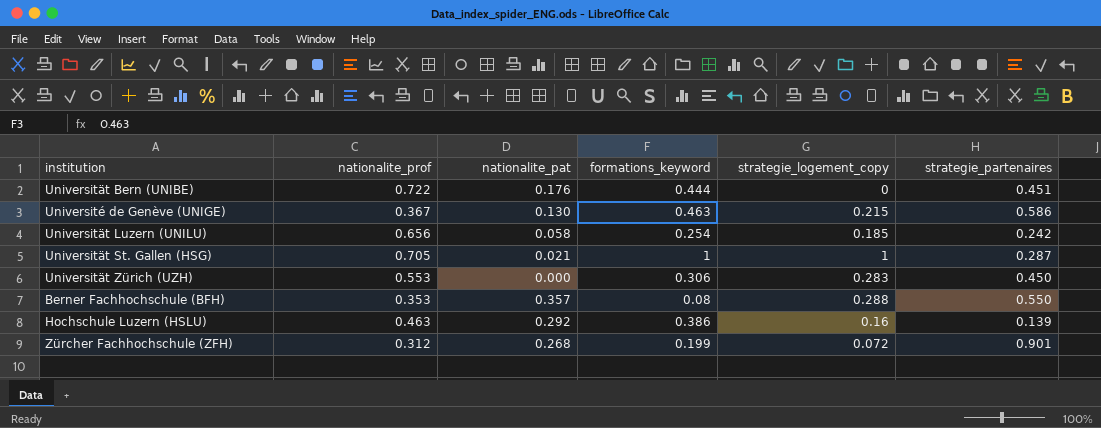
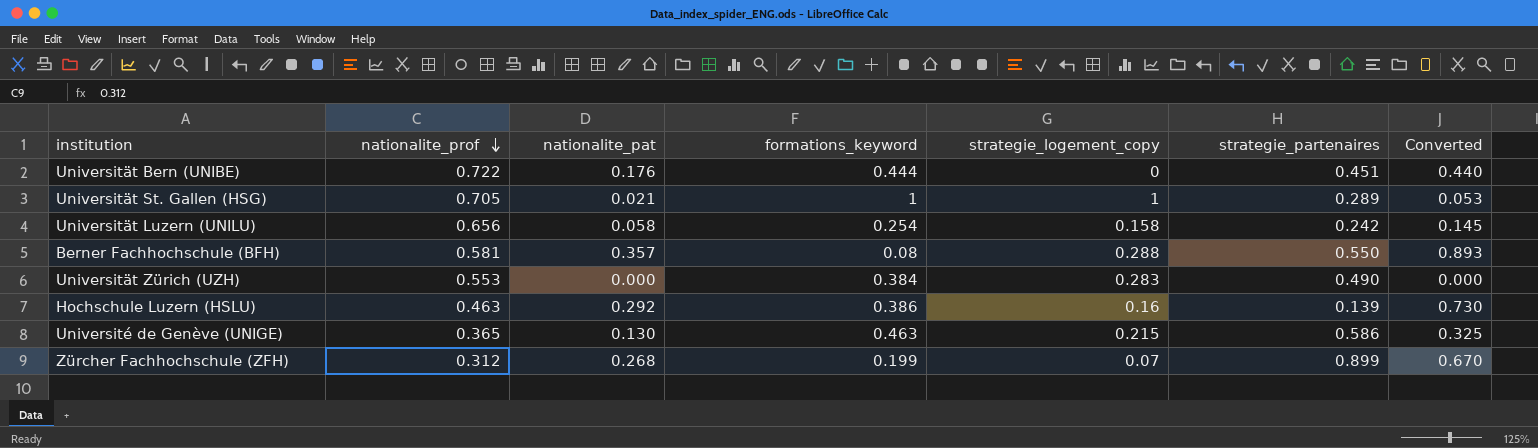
row order: none -> nationalite_prof descending
column Converted | formula: none -> [nationalite_pat] * 2.5
Universität St. Gallen (HSG) | strategie_partenaires: 0.287 -> 0.289
Universität Luzern (UNILU) | strategie_logement_copy: 0.185 -> 0.158
Berner Fachhochschule (BFH) | nationalite_prof: 0.353 -> 0.581
Universität Zürich (UZH) | formations_keyword: 0.306 -> 0.384
Universität Zürich (UZH) | strategie_partenaires: 0.450 -> 0.490
Université de Genève (UNIGE) | nationalite_prof: 0.367 -> 0.365
Zürcher Fachhochschule (ZFH) | strategie_logement_copy: 0.072 -> 0.07
Zürcher Fachhochschule (ZFH) | strategie_partenaires: 0.901 -> 0.899

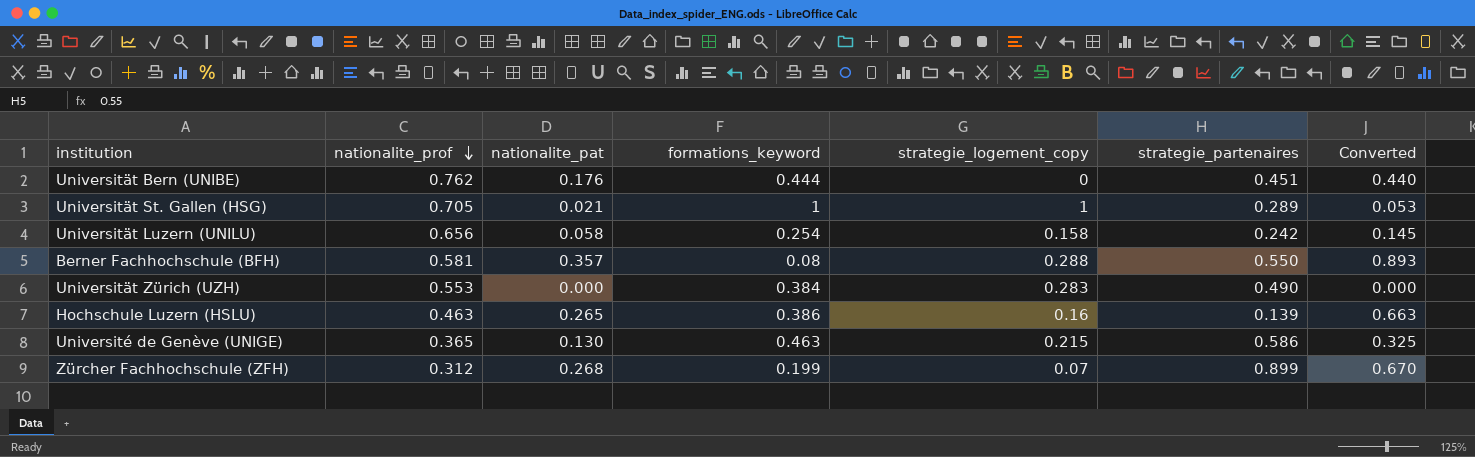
Universität Bern (UNIBE) | nationalite_prof: 0.722 -> 0.762
Hochschule Luzern (HSLU) | nationalite_pat: 0.292 -> 0.265
Hochschule Luzern (HSLU) | Converted: 0.730 -> 0.663

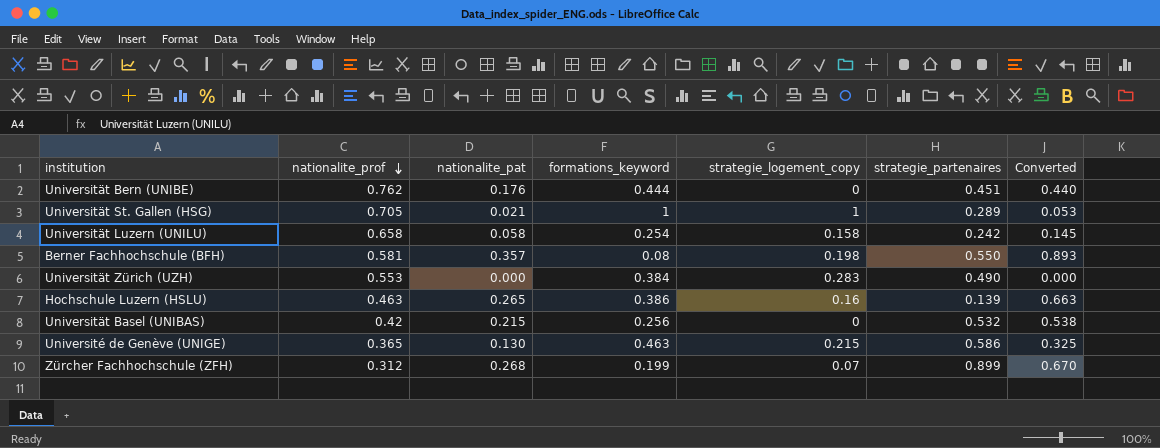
Universität Luzern (UNILU) | nationalite_prof: 0.656 -> 0.658
Berner Fachhochschule (BFH) | strategie_logement_copy: 0.288 -> 0.198
row Universität Basel (UNIBAS): none -> 0.42 | 0.215 | 0.256 | 0 | 0.532 | 0.538

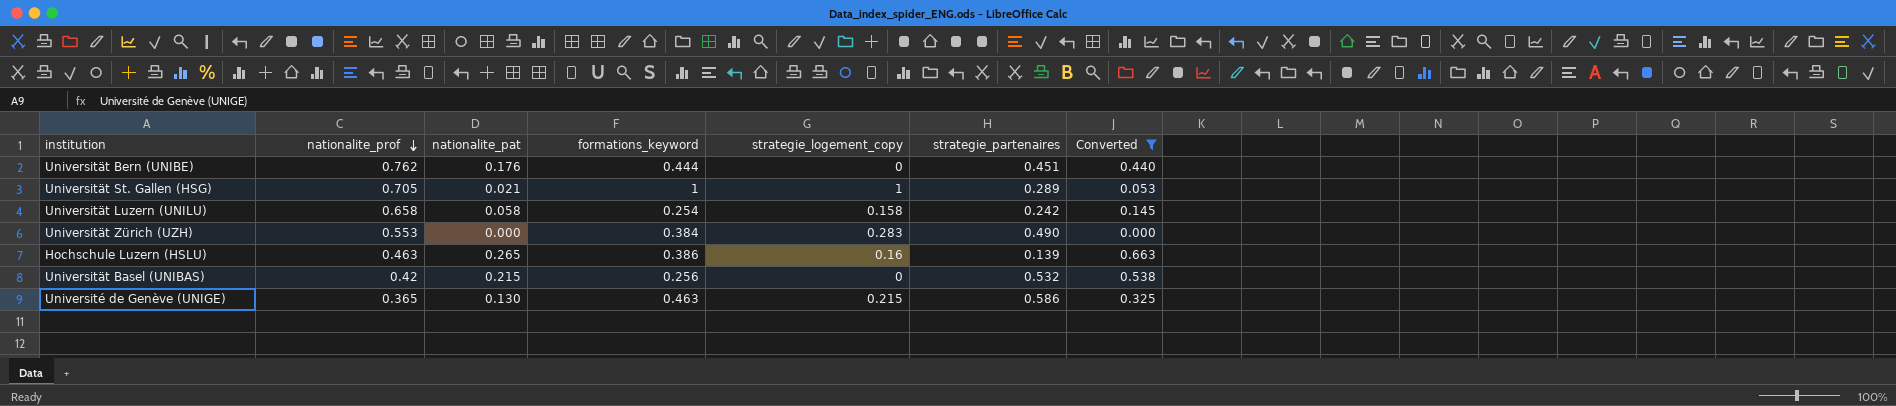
filter: none -> Converted <= 0.663

